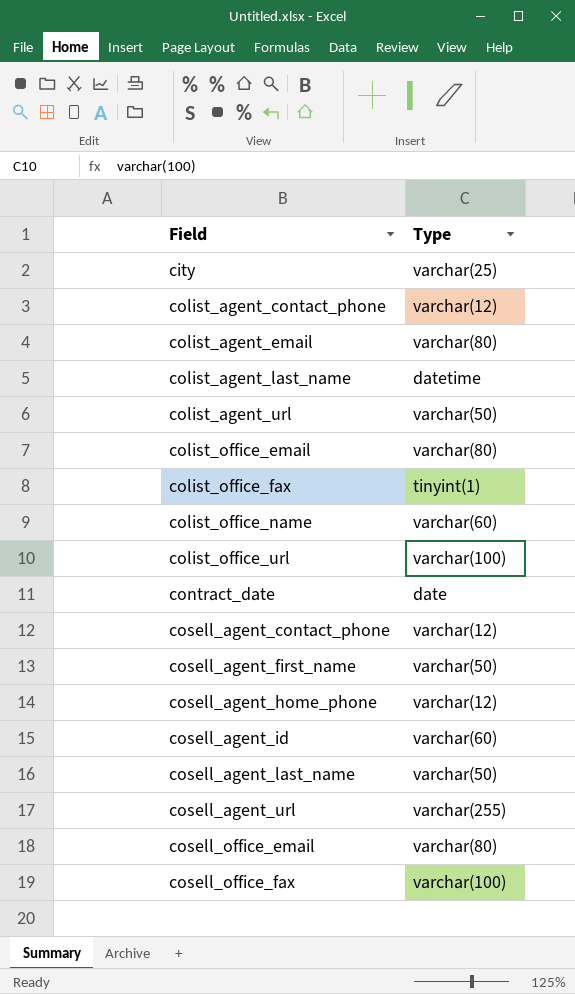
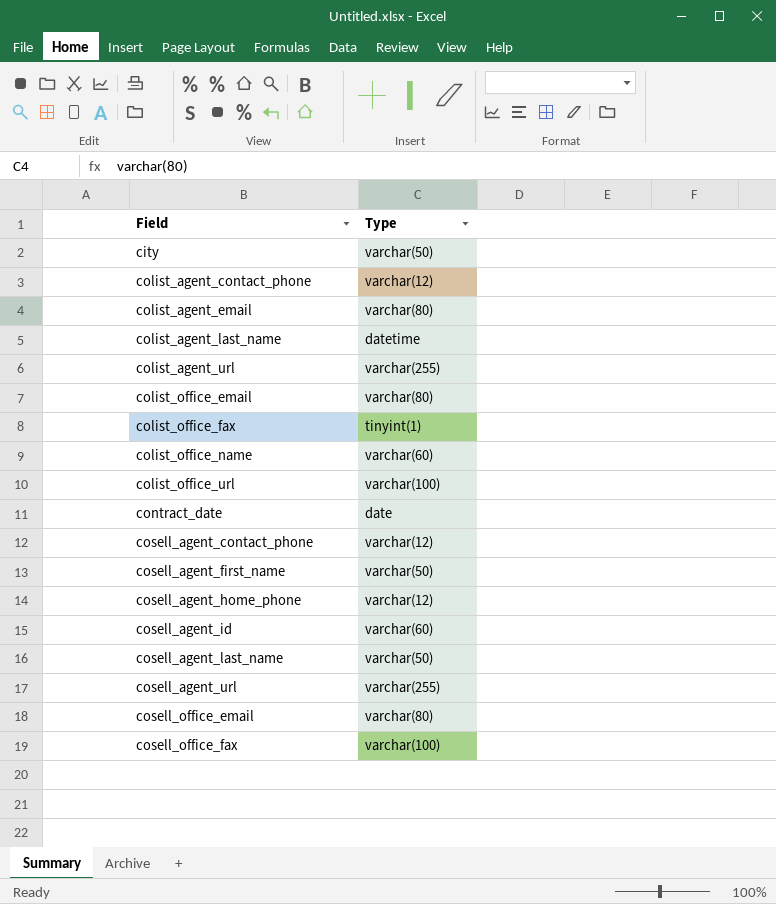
city | Type: varchar(25) -> varchar(50)
colist_agent_url | Type: varchar(50) -> varchar(255)

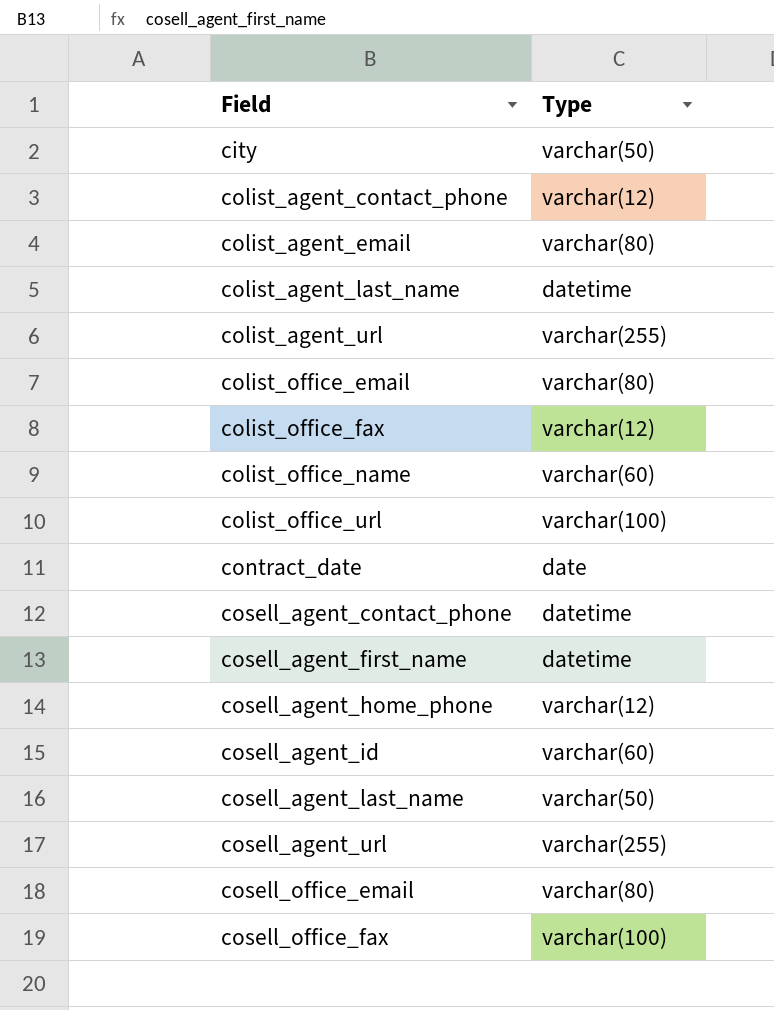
colist_office_fax | Type: tinyint(1) -> varchar(12)
cosell_agent_contact_phone | Type: varchar(12) -> datetime
cosell_agent_first_name | Type: varchar(50) -> datetime

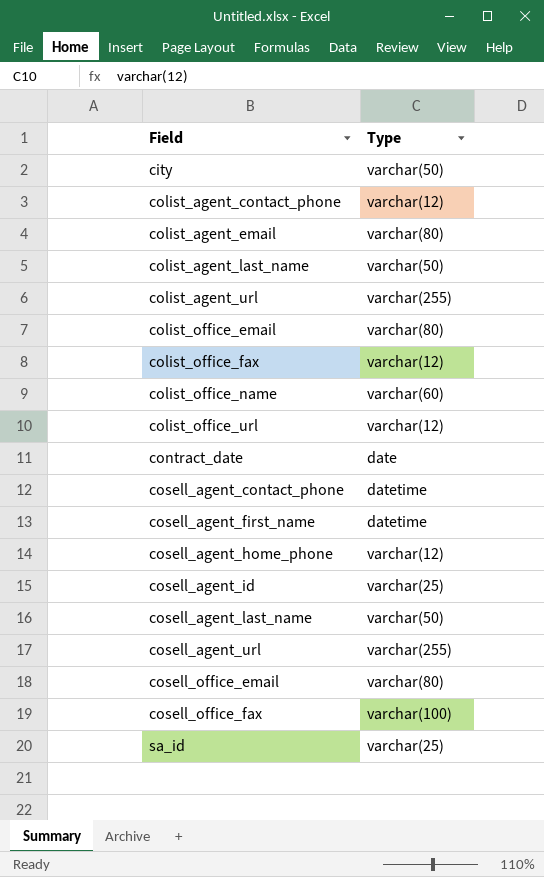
colist_agent_last_name | Type: datetime -> varchar(50)
colist_office_url | Type: varchar(100) -> varchar(12)
cosell_agent_id | Type: varchar(60) -> varchar(25)
row sa_id: none -> varchar(25)

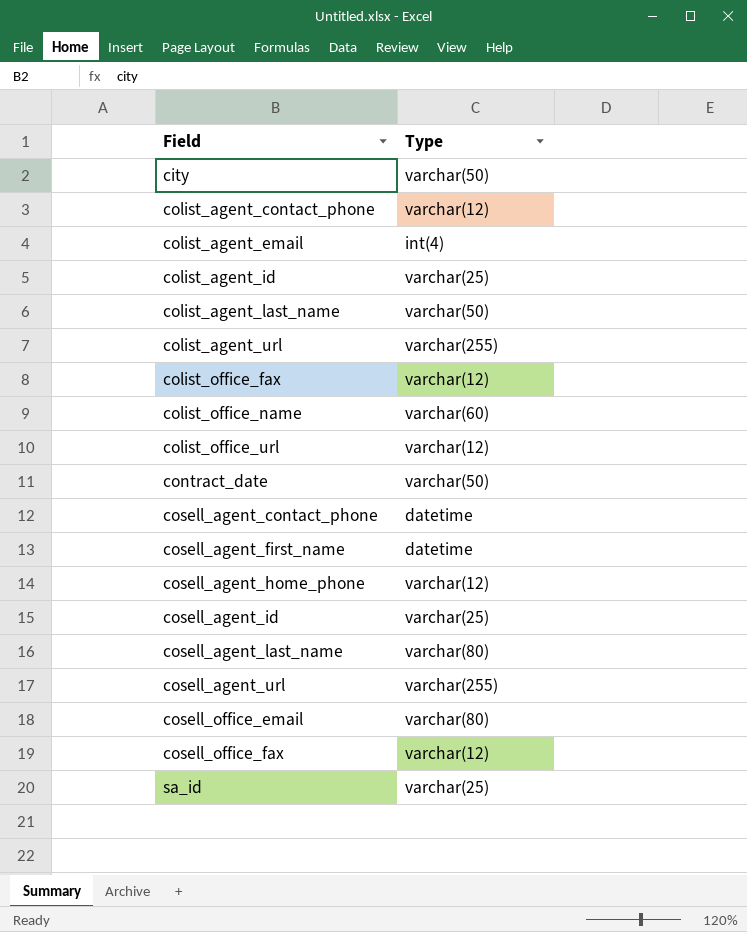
row colist_office_email: varchar(80) -> none
colist_agent_email | Type: varchar(80) -> int(4)
row colist_agent_id: none -> varchar(25)
contract_date | Type: date -> varchar(50)
cosell_agent_last_name | Type: varchar(50) -> varchar(80)
cosell_office_fax | Type: varchar(100) -> varchar(12)

